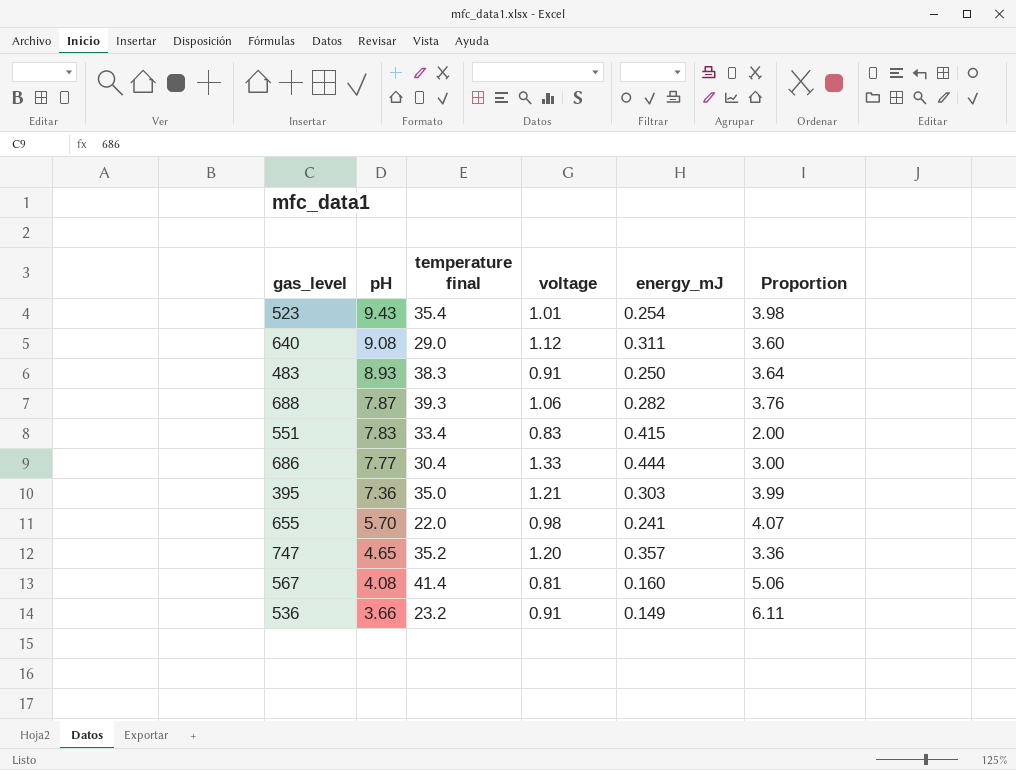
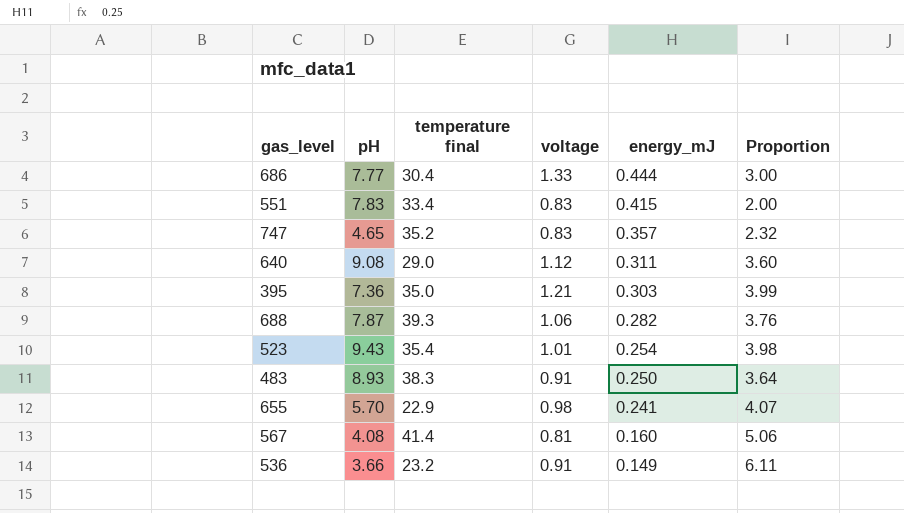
row order: pH descending -> energy_mJ descending
747 | voltage: 1.20 -> 0.83
747 | Proportion: 3.36 -> 2.32
655 | temperature final: 22.0 -> 22.9

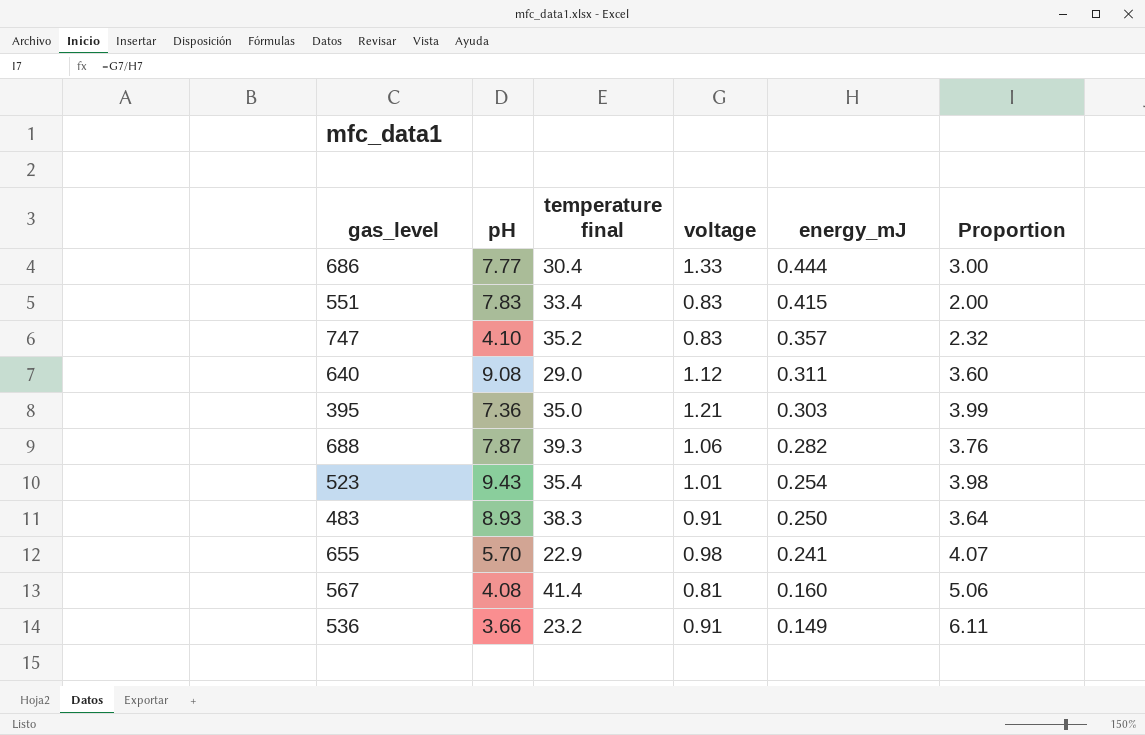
747 | pH: 4.65 -> 4.10

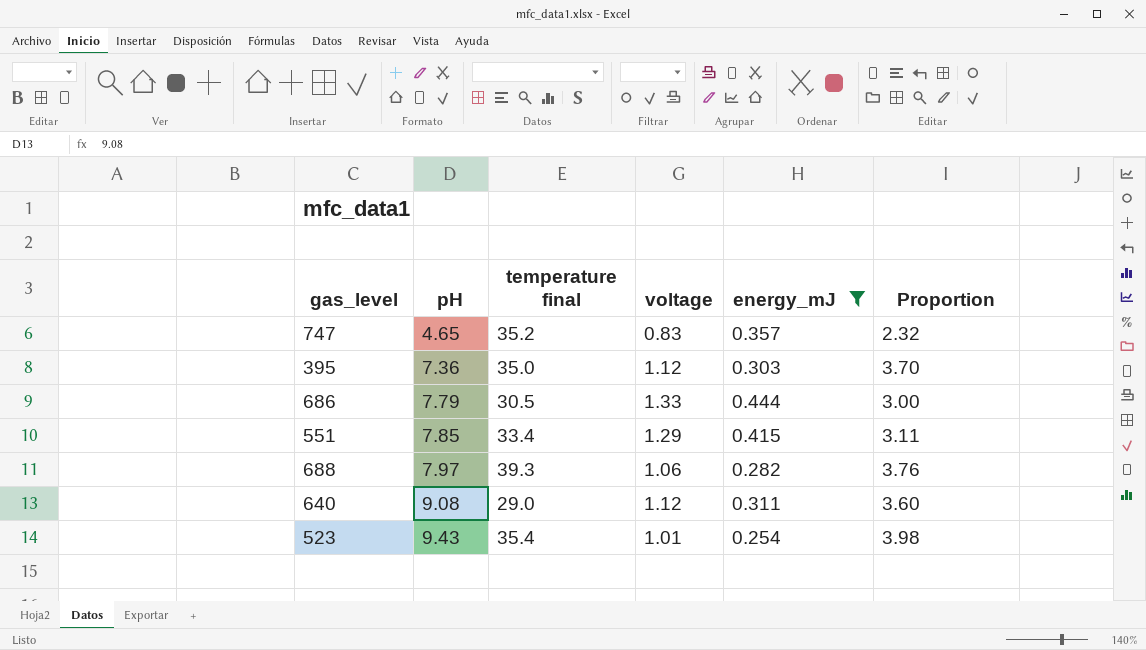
filter: none -> energy_mJ >= 0.254
row order: energy_mJ descending -> pH ascending
747 | pH: 4.10 -> 4.65
395 | voltage: 1.21 -> 1.12
395 | Proportion: 3.99 -> 3.70
686 | pH: 7.77 -> 7.79
686 | temperature final: 30.4 -> 30.5
551 | pH: 7.83 -> 7.85
551 | voltage: 0.83 -> 1.29
551 | Proportion: 2.00 -> 3.11
688 | pH: 7.87 -> 7.97

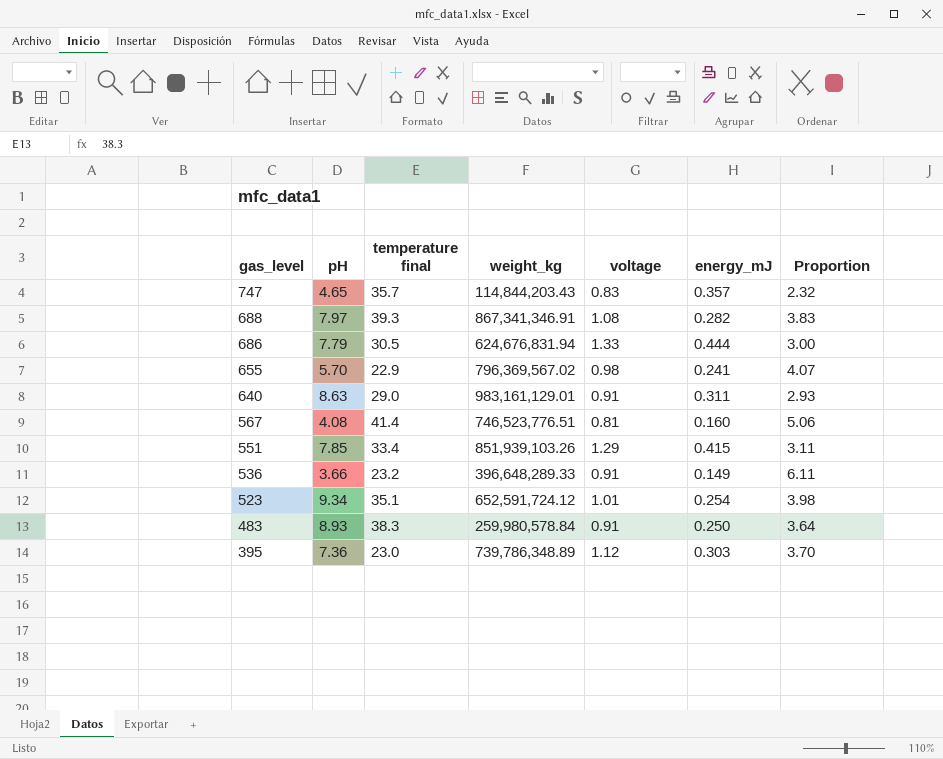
filter: energy_mJ >= 0.254 -> none
row order: pH ascending -> gas_level descending
column weight_kg | position: none -> 4
747 | temperature final: 35.2 -> 35.7
688 | voltage: 1.06 -> 1.08
688 | Proportion: 3.76 -> 3.83
640 | pH: 9.08 -> 8.63
640 | voltage: 1.12 -> 0.91
640 | Proportion: 3.60 -> 2.93
523 | pH: 9.43 -> 9.34
523 | temperature final: 35.4 -> 35.1
395 | temperature final: 35.0 -> 23.0

